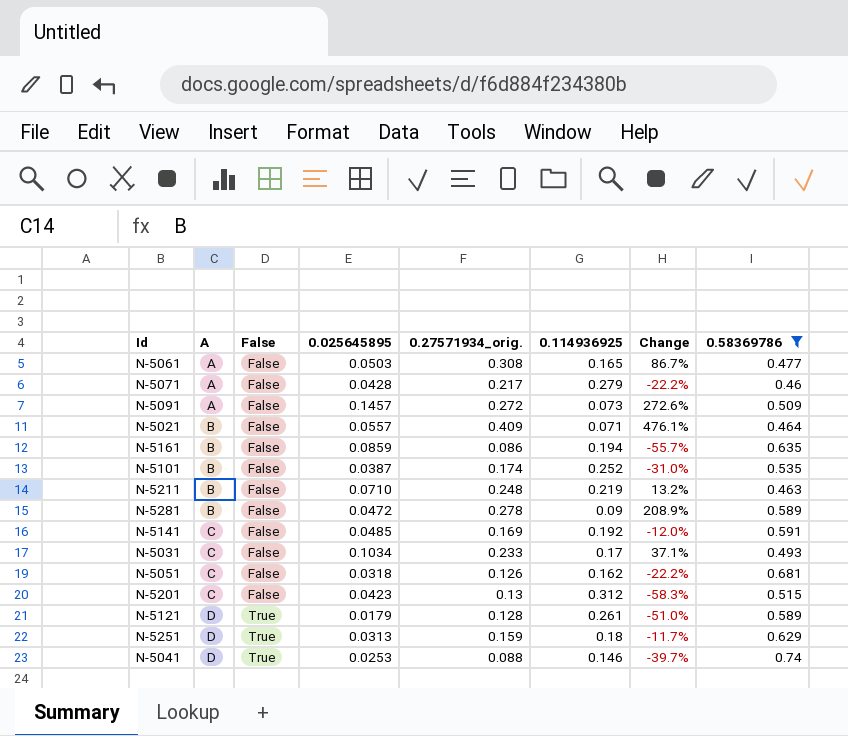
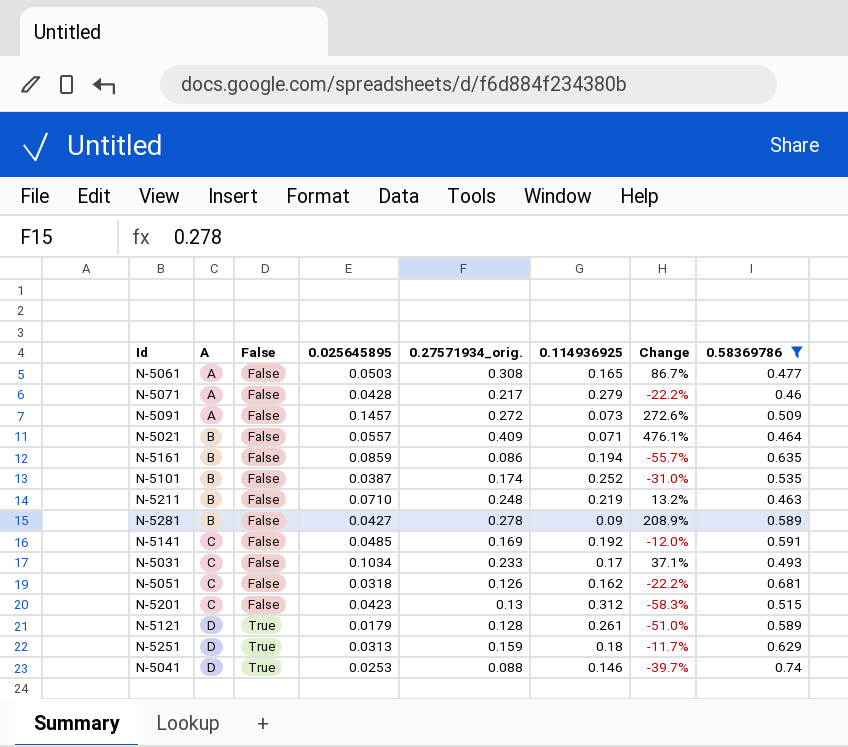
N-5281 | 0.025645895: 0.0472 -> 0.0427

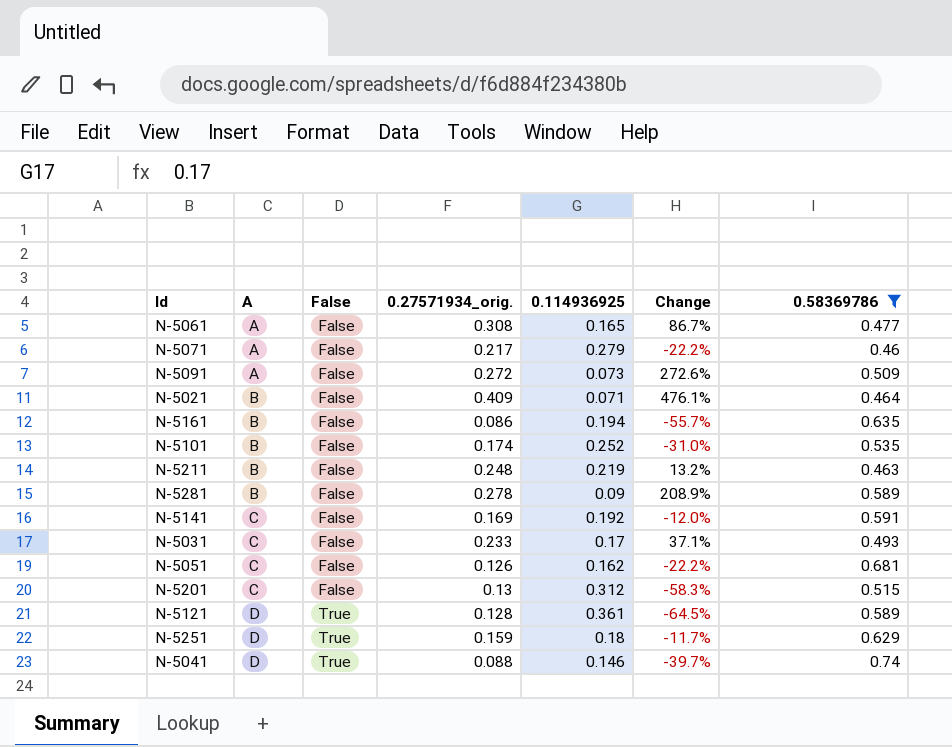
column 0.025645895 | position: 4 -> none
N-5121 | 0.114936925: 0.261 -> 0.361
N-5121 | Change: -51.0% -> -64.5%

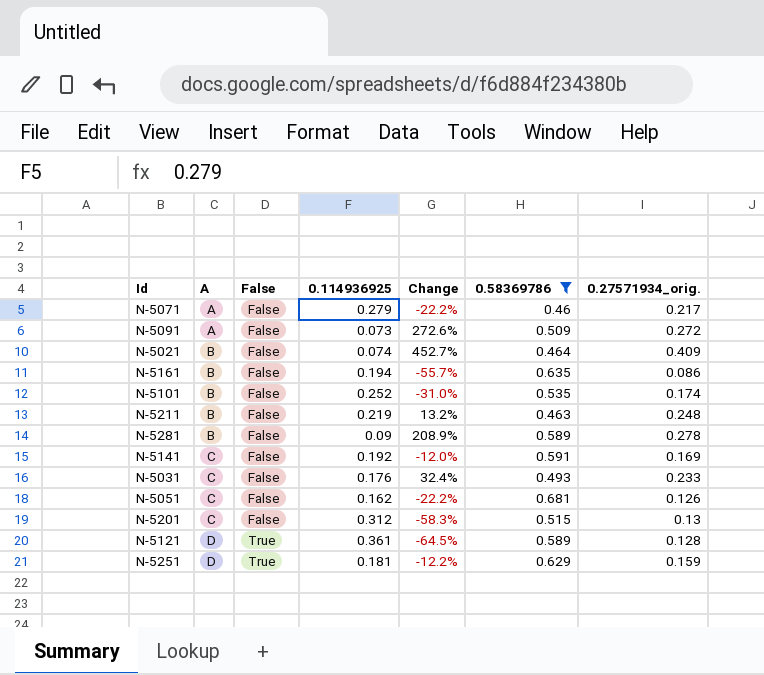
column 0.27571934_orig. | position: 4 -> 7
row N-5061: A | False | 0.308 | 0.165 | 86.7% | 0.477 -> none
row N-5041: D | True | 0.088 | 0.146 | -39.7% | 0.74 -> none
N-5021 | 0.114936925: 0.071 -> 0.074
N-5021 | Change: 476.1% -> 452.7%
N-5031 | 0.114936925: 0.17 -> 0.176
N-5031 | Change: 37.1% -> 32.4%
N-5251 | 0.114936925: 0.18 -> 0.181
N-5251 | Change: -11.7% -> -12.2%

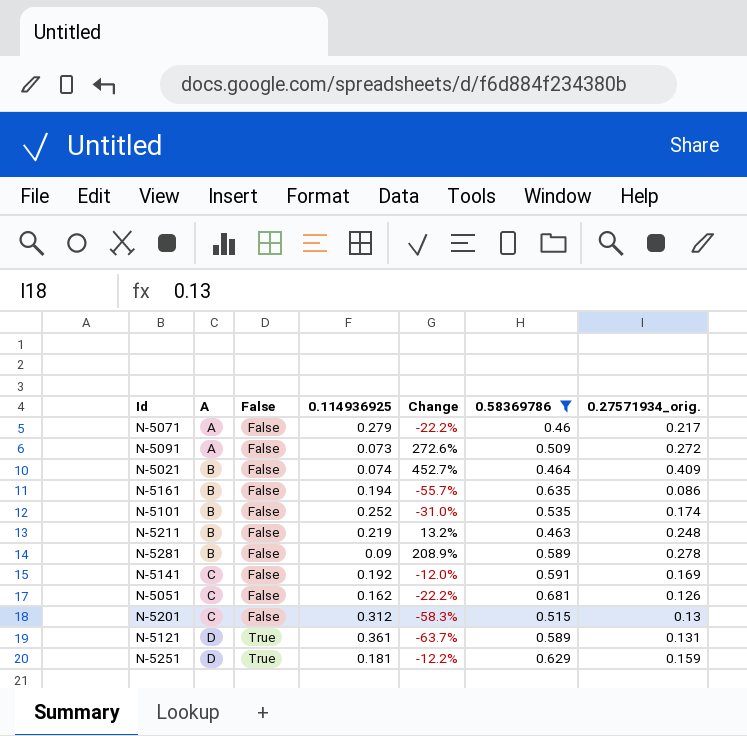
row N-5031: C | False | 0.176 | 32.4% | 0.493 | 0.233 -> none
N-5121 | Change: -64.5% -> -63.7%
N-5121 | 0.27571934_orig.: 0.128 -> 0.131

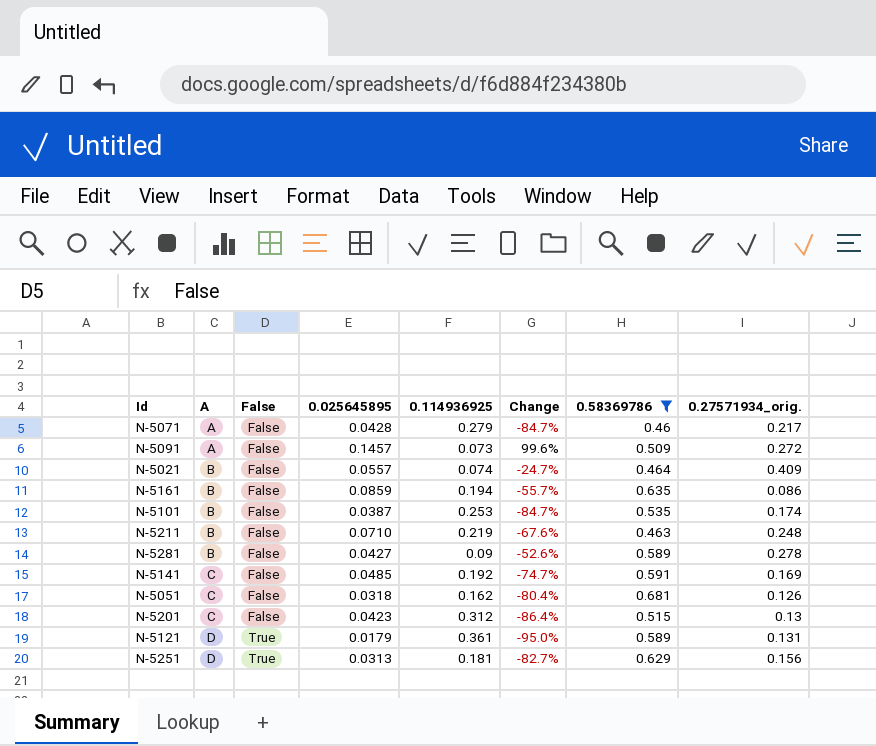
column 0.025645895 | position: none -> 4
column Change | formula: ([0.27571934_orig.] - [0.114936925]) / [0.114936925] -> ([0.025645895] - [0.114936925]) / [0.114936925]
N-5101 | 0.114936925: 0.252 -> 0.253
N-5251 | 0.27571934_orig.: 0.159 -> 0.156

